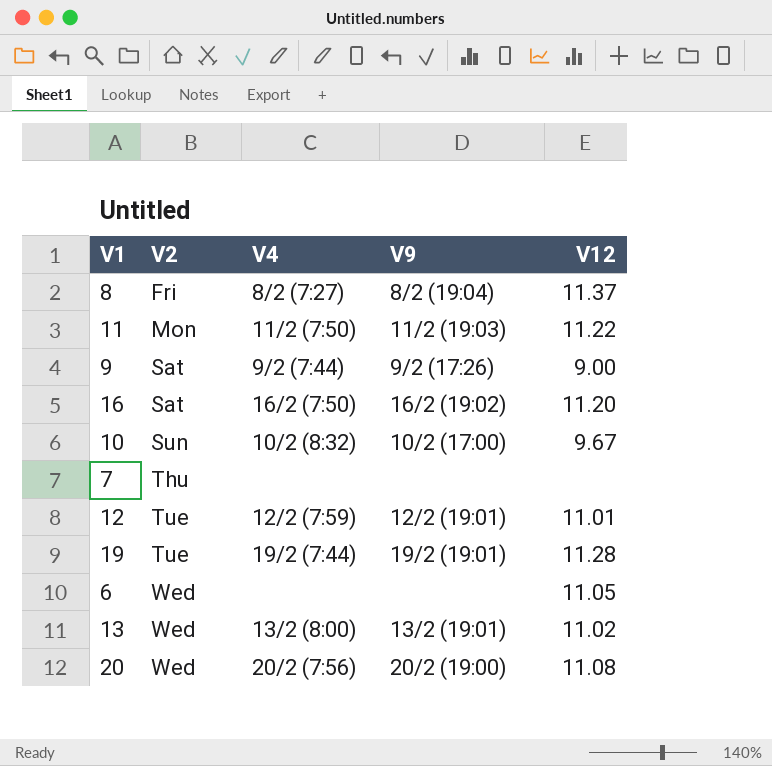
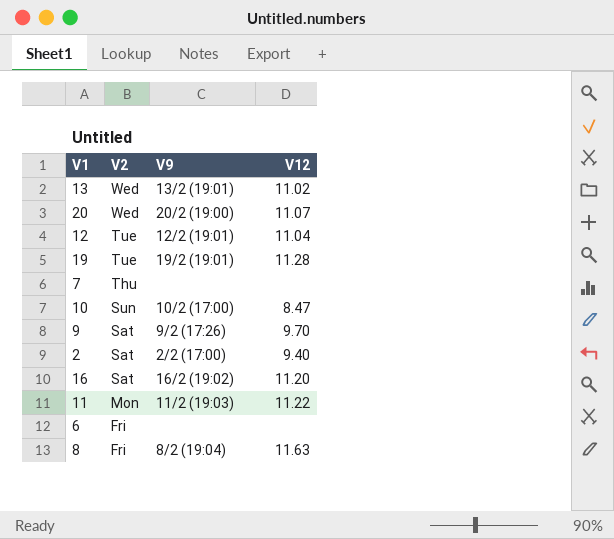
row order: V2 ascending -> V2 descending
column V4 | position: 3 -> none
20 | V12: 11.08 -> 11.07
12 | V12: 11.01 -> 11.04
10 | V12: 9.67 -> 8.47
9 | V12: 9.00 -> 9.70
row 2: none -> Sat | 2/2 (17:00) | 9.40
6 | V2: Wed -> Fri
6 | V12: 11.05 -> none
8 | V12: 11.37 -> 11.63

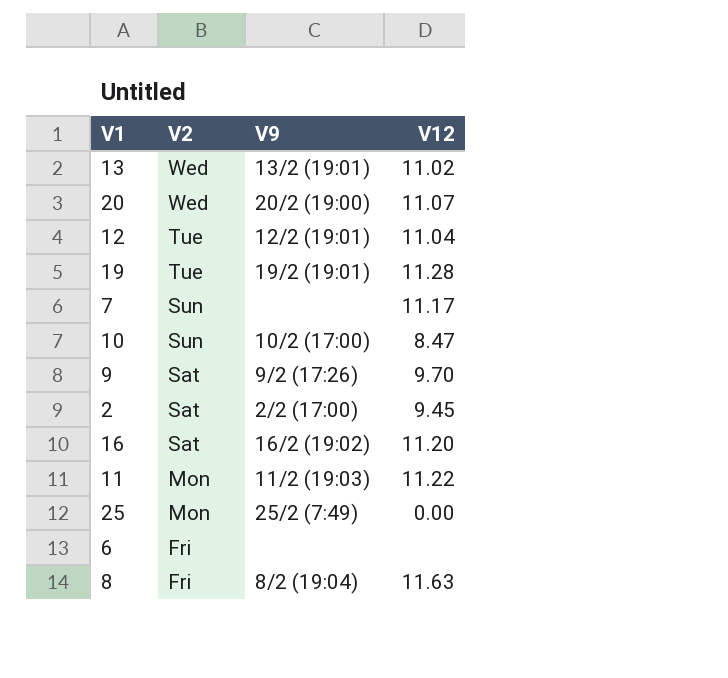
7 | V2: Thu -> Sun
7 | V12: none -> 11.17
2 | V12: 9.40 -> 9.45
row 25: none -> Mon | 25/2 (7:49) | 0.00

